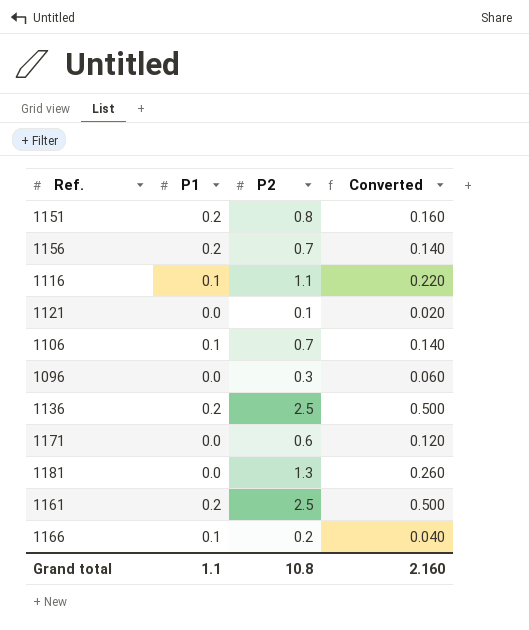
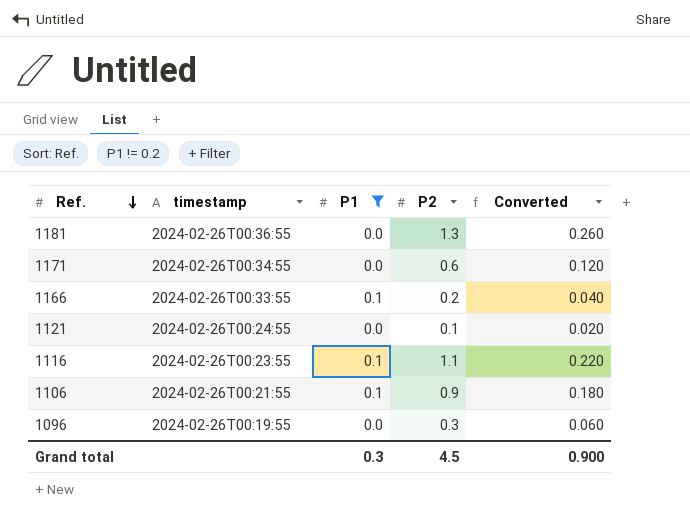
filter: none -> P1 != 0.2
row order: none -> Ref. descending
column timestamp | position: none -> 2
1106 | P2: 0.7 -> 0.9
1106 | Converted: 0.140 -> 0.180
Grand total | P1: 1.1 -> 0.3
Grand total | P2: 10.8 -> 4.5
Grand total | Converted: 2.160 -> 0.900

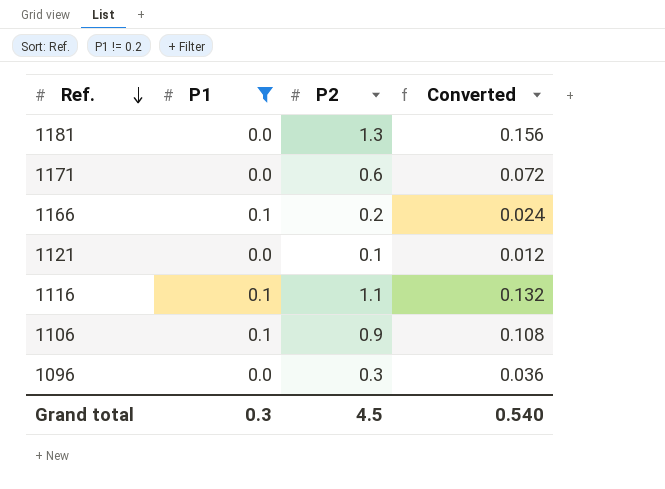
column timestamp | position: 2 -> none
column Converted | formula: [P2] * 0.2 -> [P2] * 0.12
Grand total | Converted: 0.900 -> 0.540

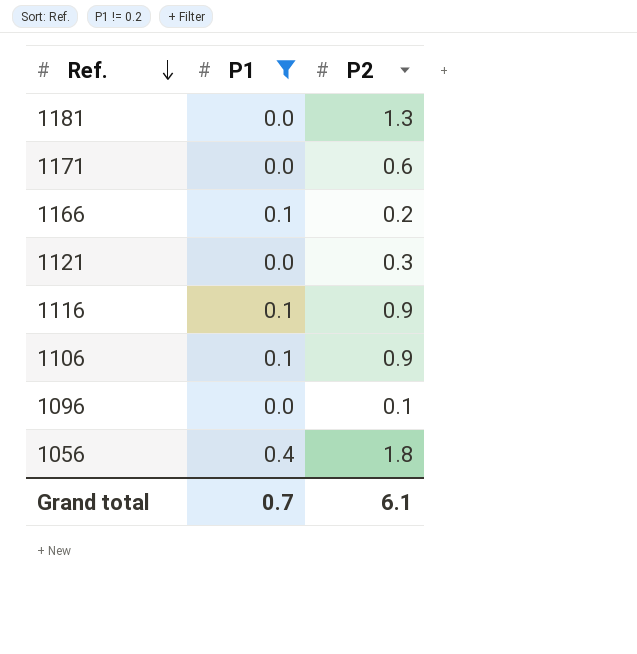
column Converted | formula: [P2] * 0.12 -> none
1121 | P2: 0.1 -> 0.3
1116 | P2: 1.1 -> 0.9
1096 | P2: 0.3 -> 0.1
row 1056: none -> 0.4 | 1.8
Grand total | P1: 0.3 -> 0.7
Grand total | P2: 4.5 -> 6.1

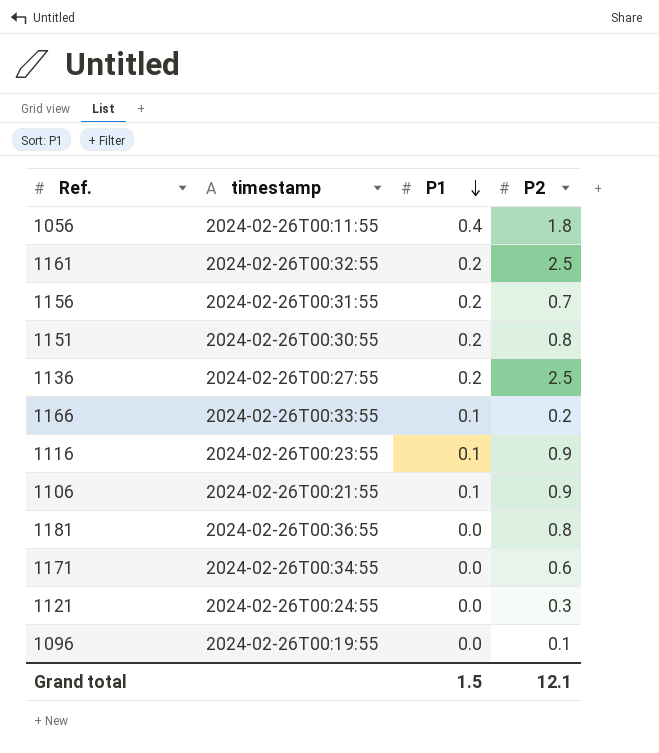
filter: P1 != 0.2 -> none
row order: Ref. descending -> P1 descending
column timestamp | position: none -> 2
1181 | P2: 1.3 -> 0.8
Grand total | P1: 0.7 -> 1.5
Grand total | P2: 6.1 -> 12.1

